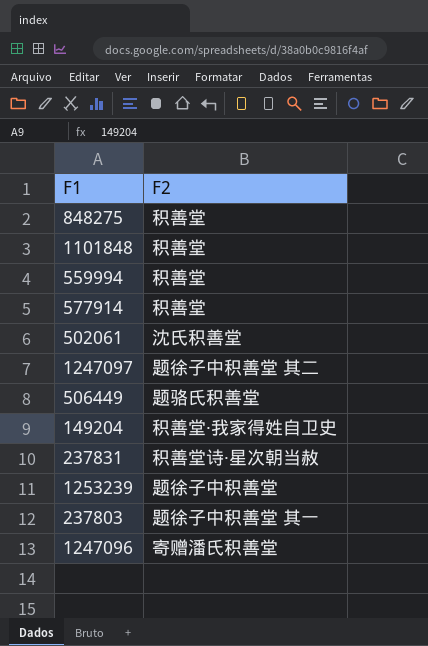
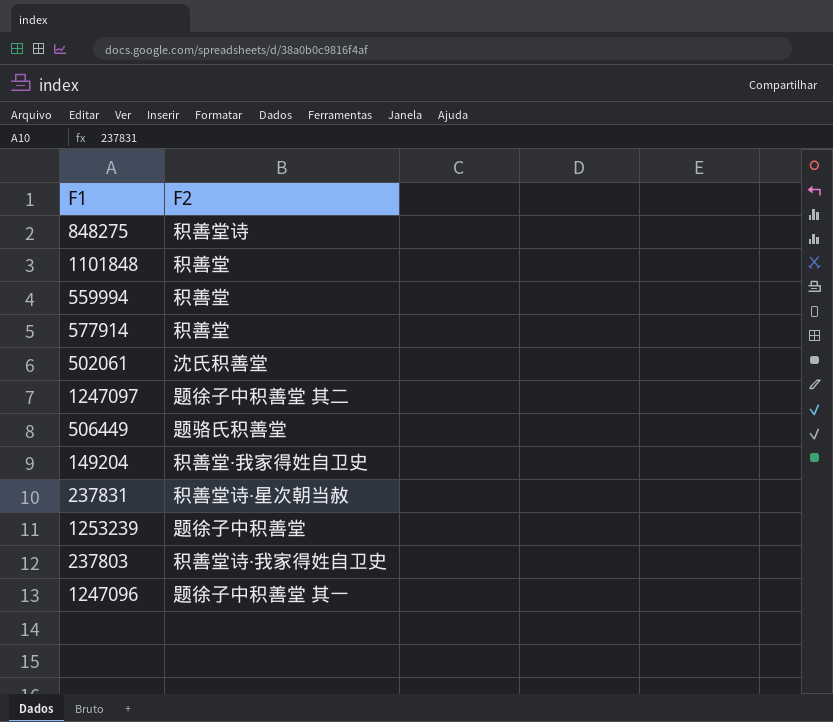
848275 | F2: 积善堂 -> 积善堂诗
237803 | F2: 题徐子中积善堂 其一 -> 积善堂诗·我家得姓自卫史
1247096 | F2: 寄赠潘氏积善堂 -> 题徐子中积善堂 其一

